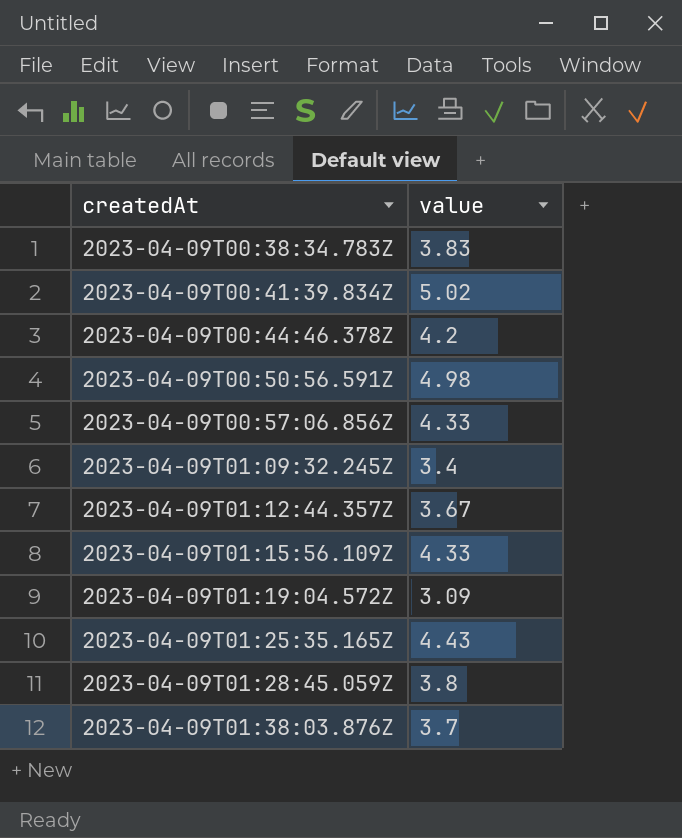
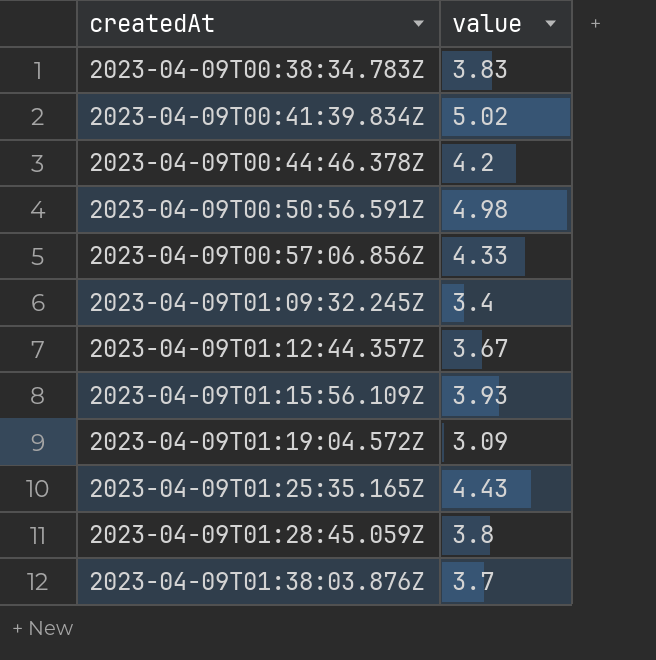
2023-04-09T01:15:56.109Z | value: 4.33 -> 3.93

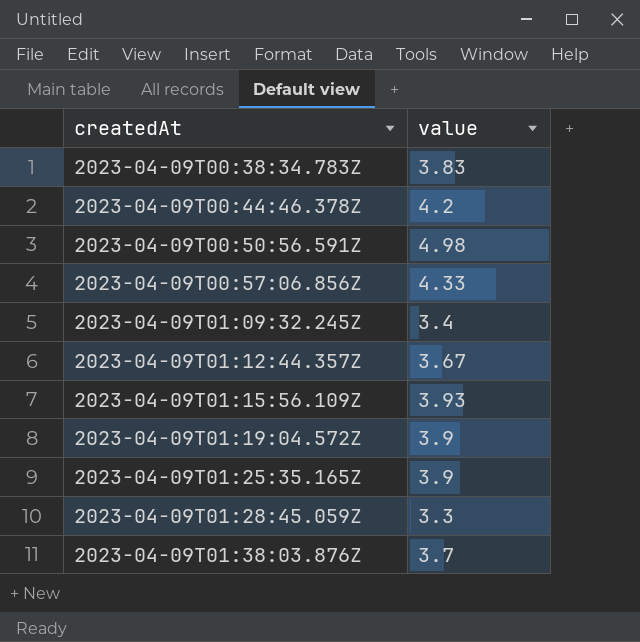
row 2023-04-09T00:41:39.834Z: 5.02 -> none
2023-04-09T01:19:04.572Z | value: 3.09 -> 3.9
2023-04-09T01:25:35.165Z | value: 4.43 -> 3.9
2023-04-09T01:28:45.059Z | value: 3.8 -> 3.3

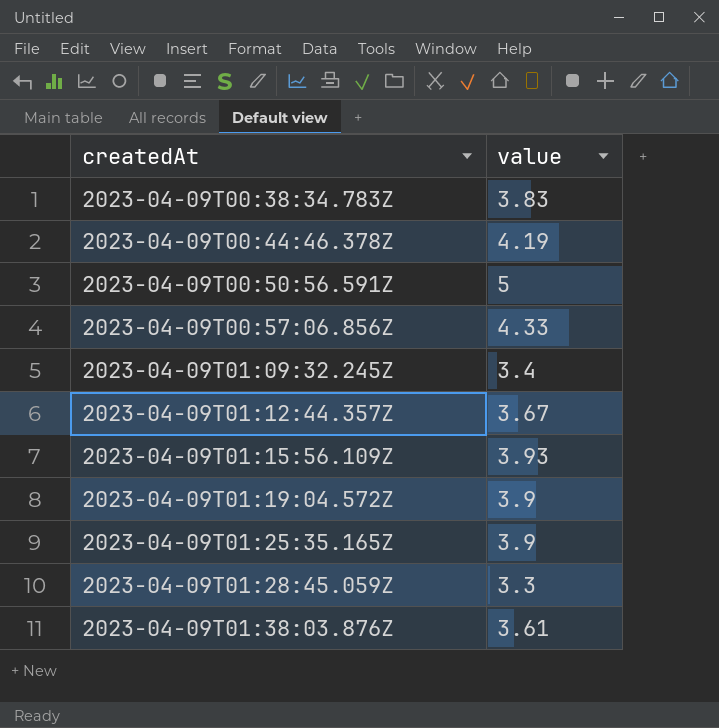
2023-04-09T00:44:46.378Z | value: 4.2 -> 4.19
2023-04-09T00:50:56.591Z | value: 4.98 -> 5
2023-04-09T01:38:03.876Z | value: 3.7 -> 3.61

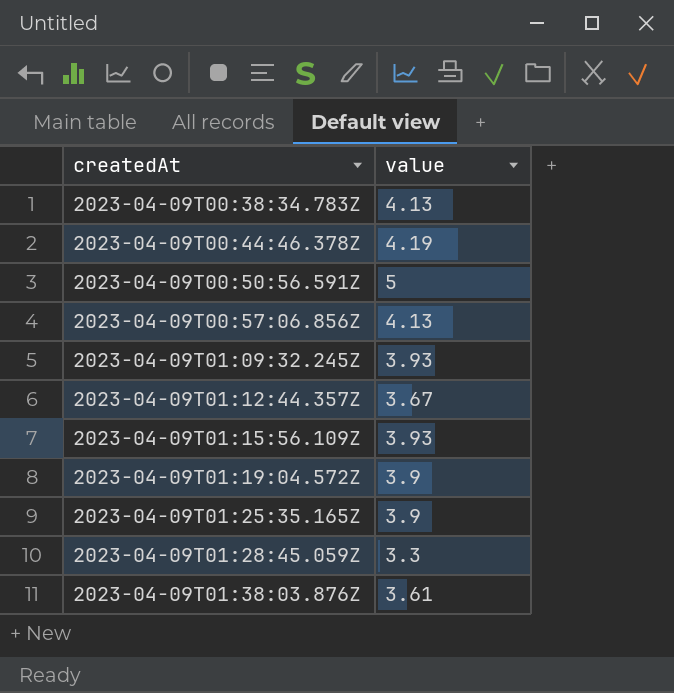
2023-04-09T00:38:34.783Z | value: 3.83 -> 4.13
2023-04-09T00:57:06.856Z | value: 4.33 -> 4.13
2023-04-09T01:09:32.245Z | value: 3.4 -> 3.93

